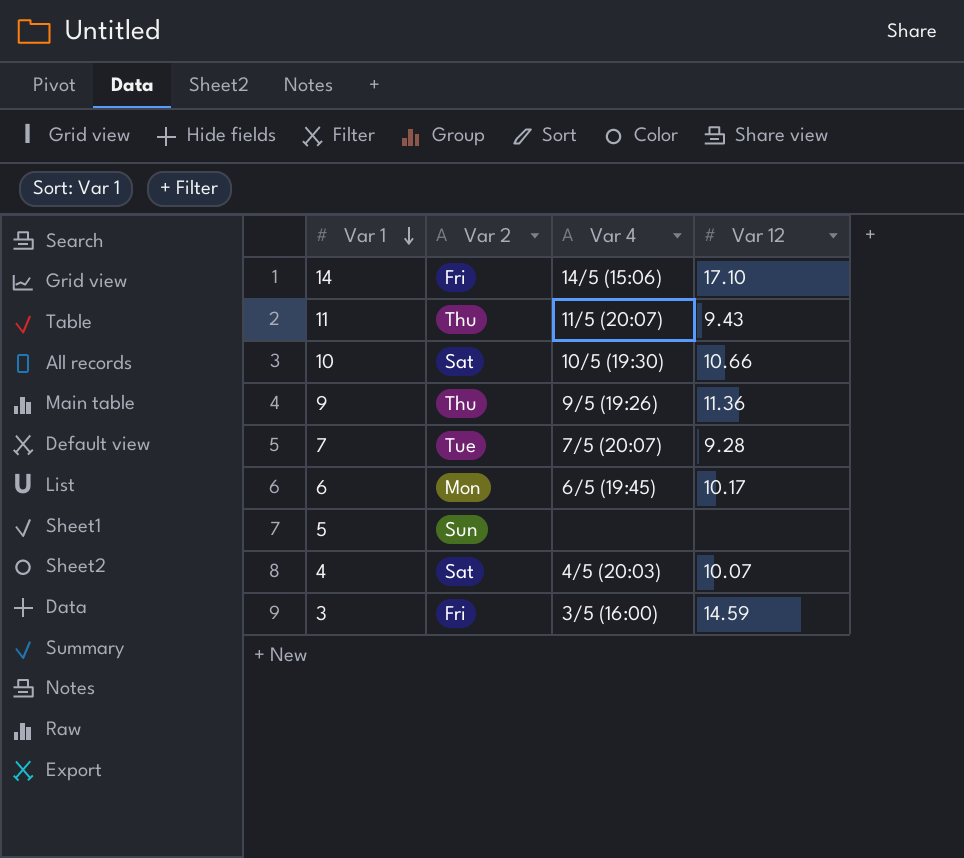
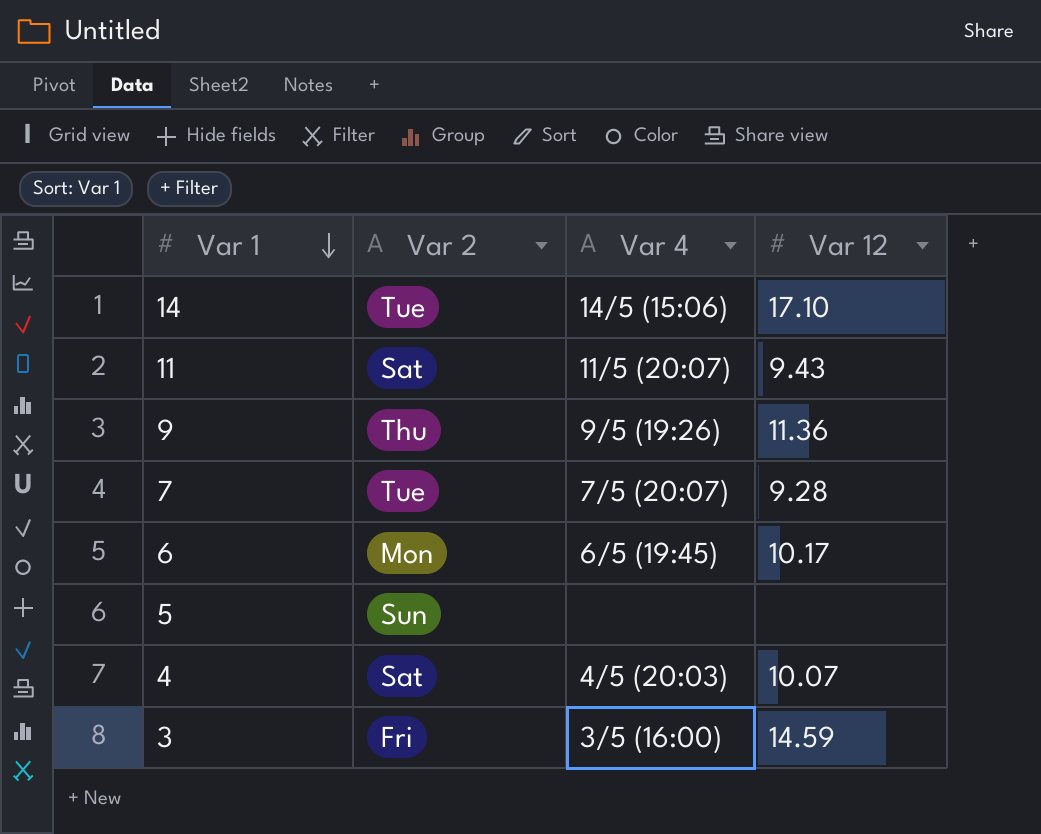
row 10: Sat | 10/5 (19:30) | 10.66 -> none
14 | Var 2: Fri -> Tue
11 | Var 2: Thu -> Sat

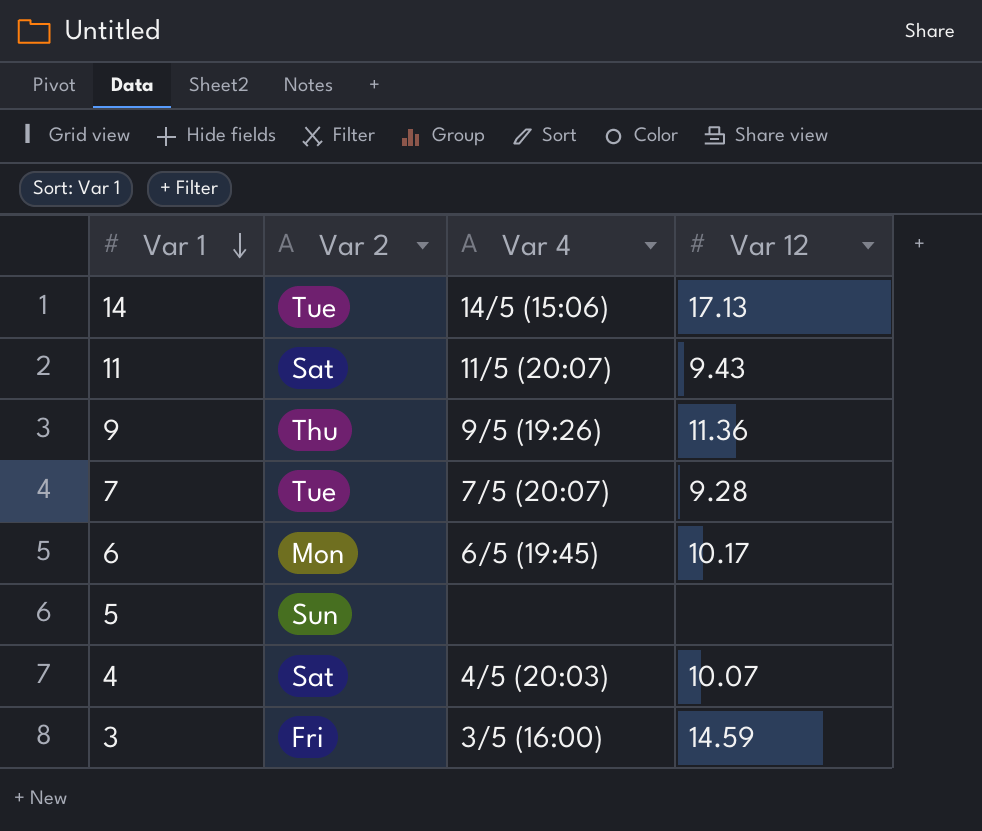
14 | Var 12: 17.10 -> 17.13

